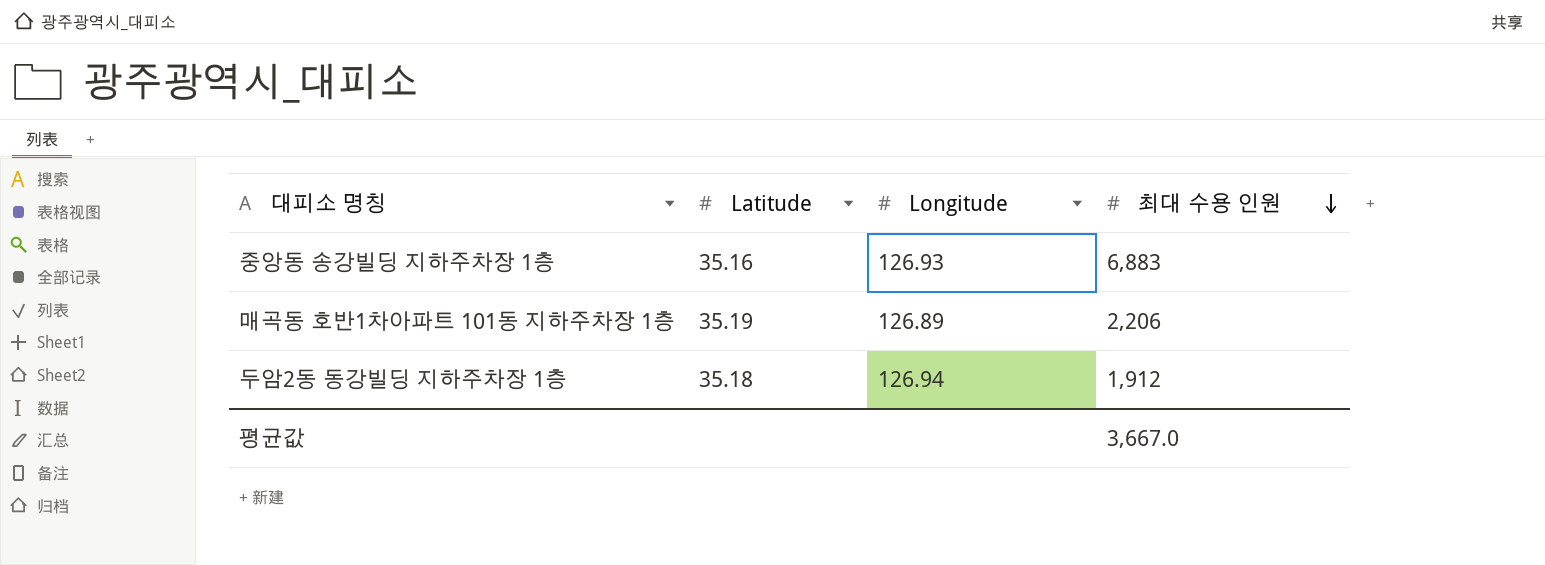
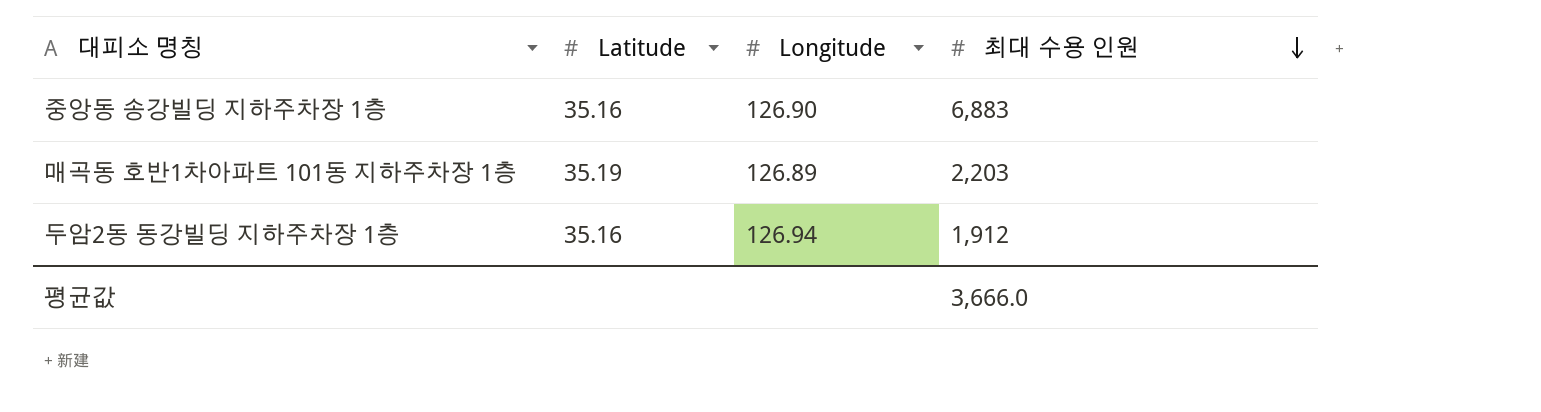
중앙동 송강빌딩 지하주차장 1층 | Longitude: 126.93 -> 126.90
매곡동 호반1차아파트 101동 지하주차장 1층 | 최대 수용 인원: 2,206 -> 2,203
두암2동 동강빌딩 지하주차장 1층 | Latitude: 35.18 -> 35.16
평균값 | 최대 수용 인원: 3,667.0 -> 3,666.0

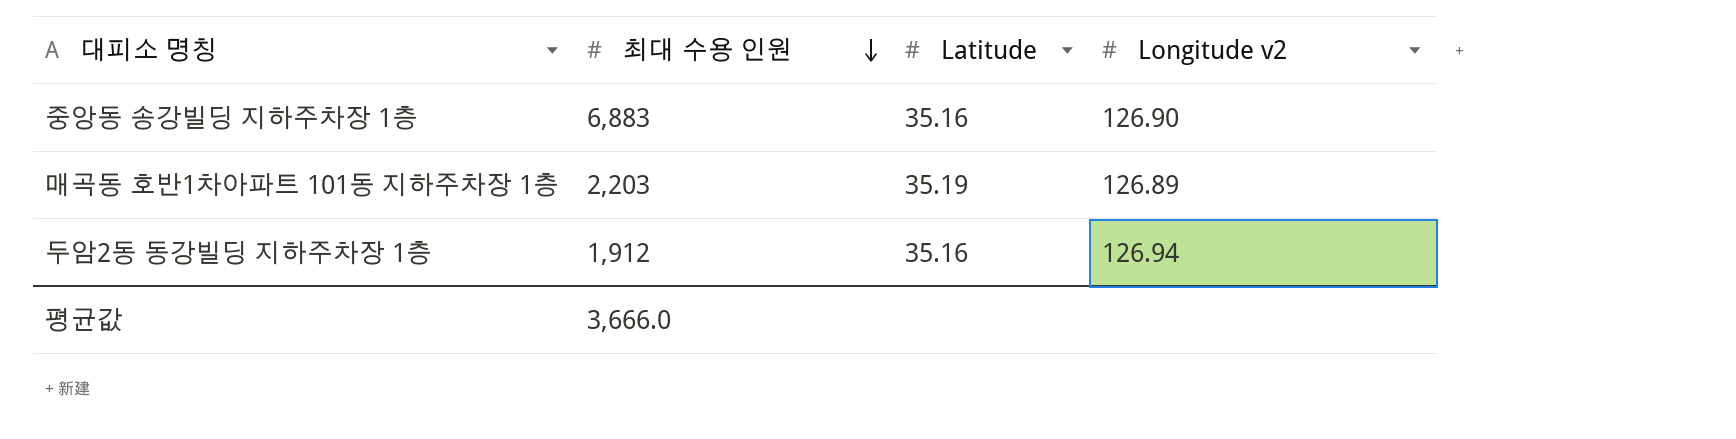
column 최대 수용 인원 | position: 4 -> 2
column name: Longitude -> Longitude v2

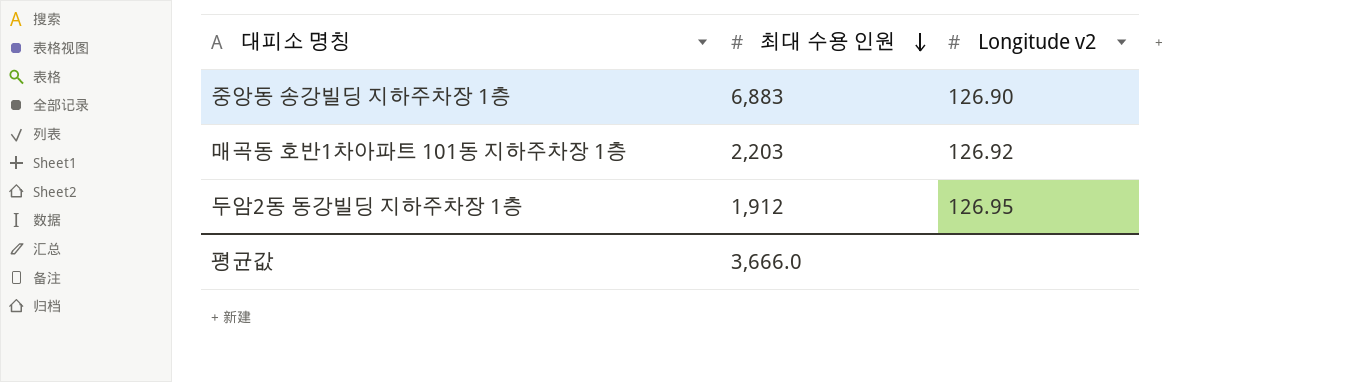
column Latitude | position: 3 -> none
매곡동 호반1차아파트 101동 지하주차장 1층 | Longitude v2: 126.89 -> 126.92
두암2동 동강빌딩 지하주차장 1층 | Longitude v2: 126.94 -> 126.95

